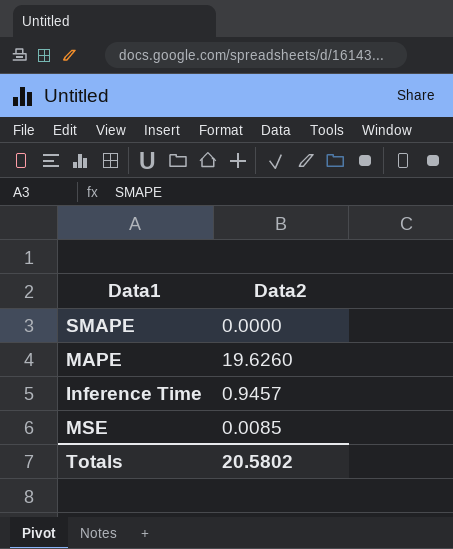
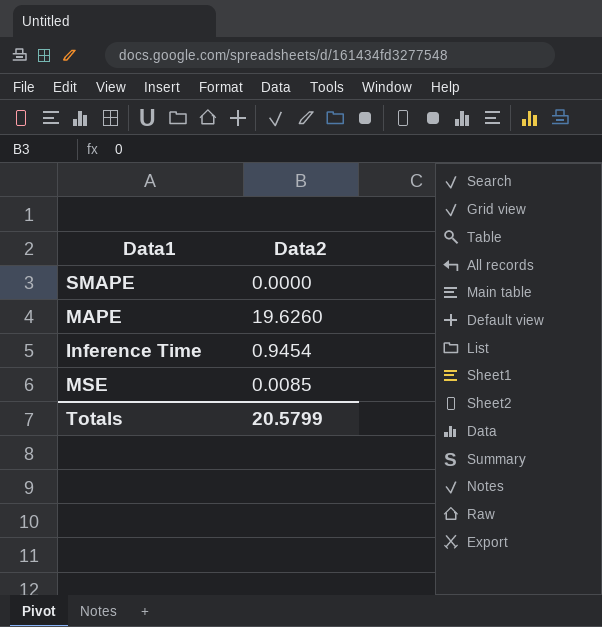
Inference Time | Data2: 0.9457 -> 0.9454
Totals | Data2: 20.5802 -> 20.5799

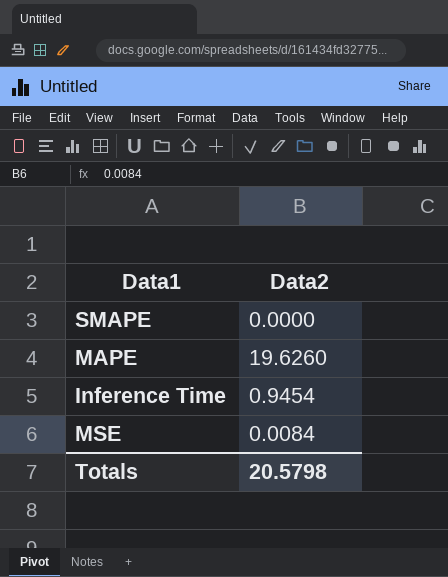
MSE | Data2: 0.0085 -> 0.0084
Totals | Data2: 20.5799 -> 20.5798

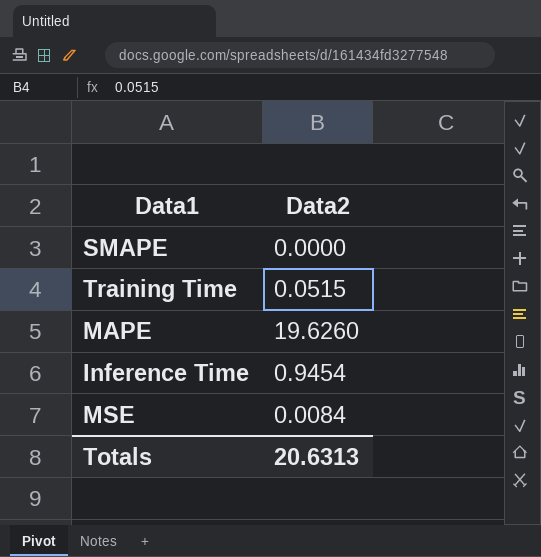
row Training Time: none -> 0.0515
Totals | Data2: 20.5798 -> 20.6313

